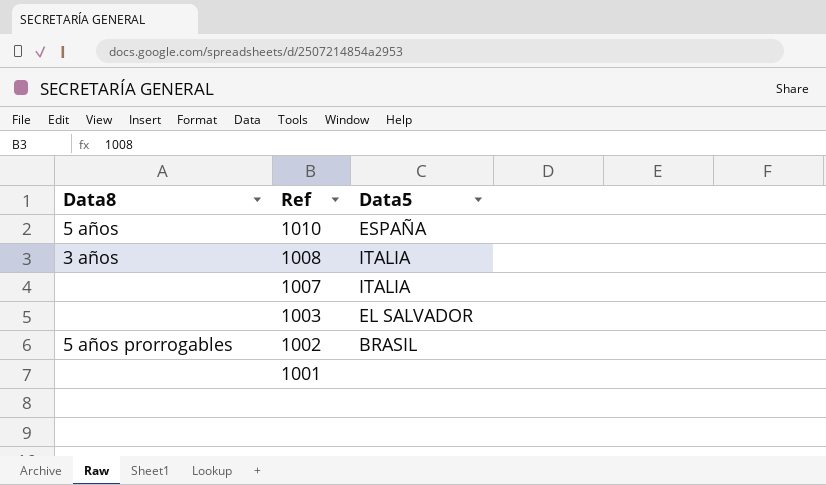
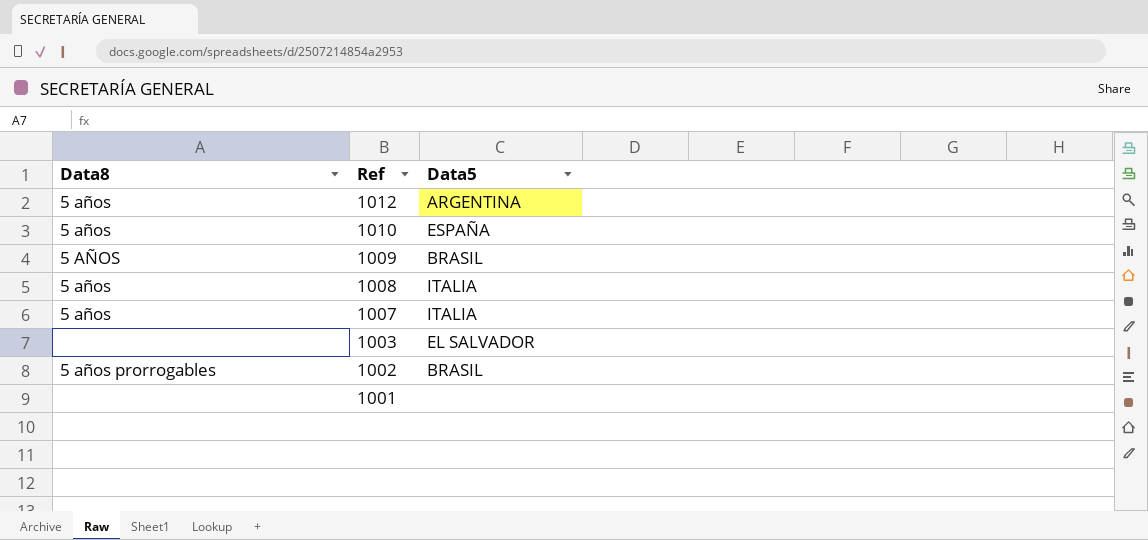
row 1012: none -> 5 años | ARGENTINA
row 1009: none -> 5 AÑOS | BRASIL
1008 | Data8: 3 años -> 5 años
1007 | Data8: none -> 5 años

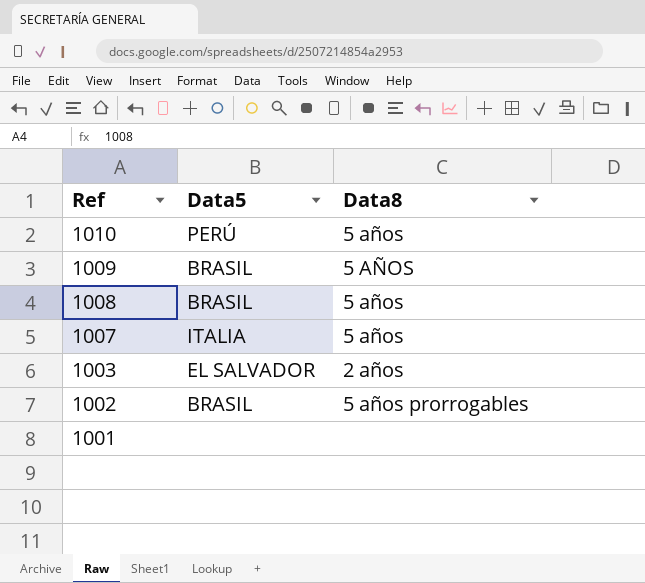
column Data8 | position: 1 -> 3
row 1012: 5 años | ARGENTINA -> none
1010 | Data5: ESPAÑA -> PERÚ
1008 | Data5: ITALIA -> BRASIL
1003 | Data8: none -> 2 años

